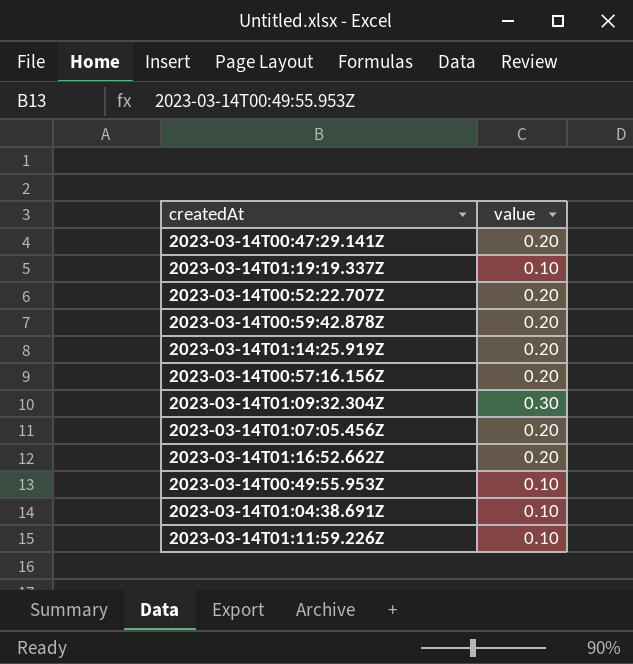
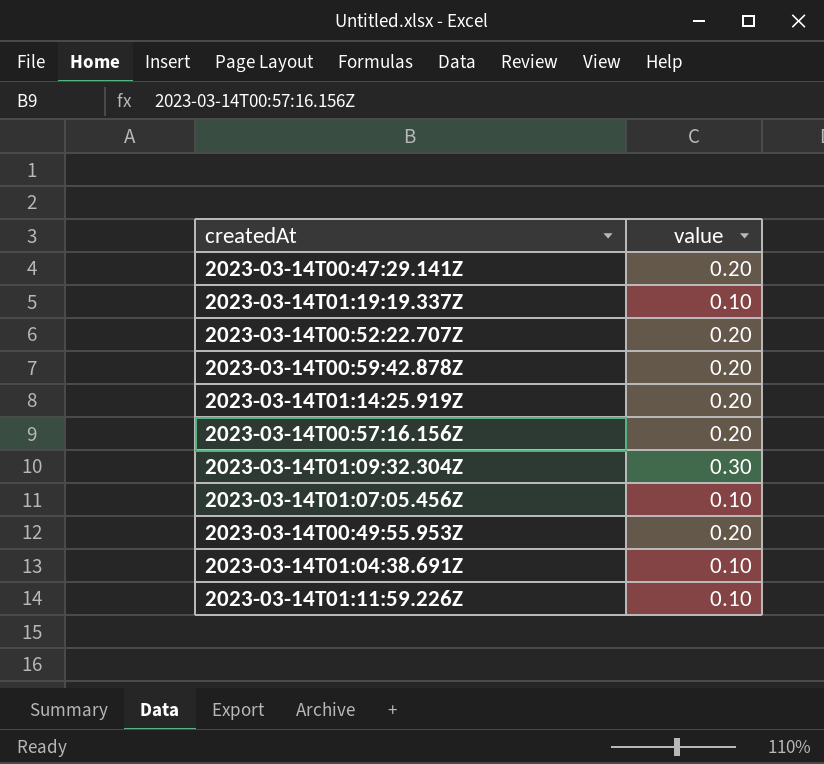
row 2023-03-14T01:16:52.662Z: 0.20 -> none
2023-03-14T01:07:05.456Z | value: 0.20 -> 0.10
2023-03-14T00:49:55.953Z | value: 0.10 -> 0.20

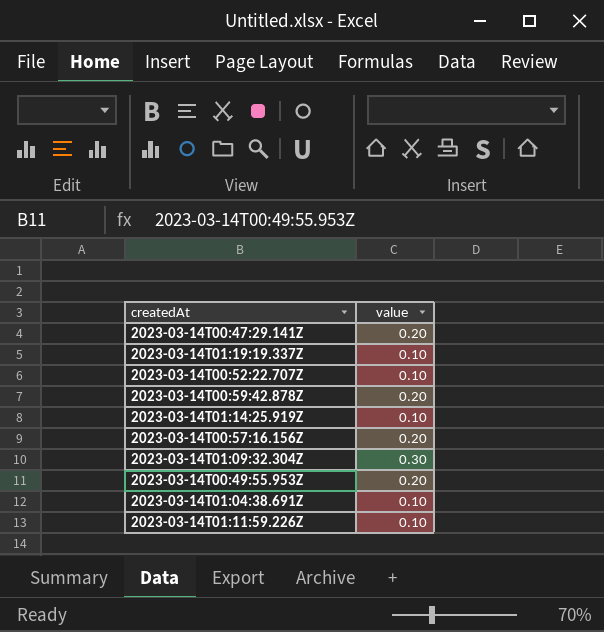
row 2023-03-14T01:07:05.456Z: 0.10 -> none
2023-03-14T00:52:22.707Z | value: 0.20 -> 0.10
2023-03-14T01:14:25.919Z | value: 0.20 -> 0.10

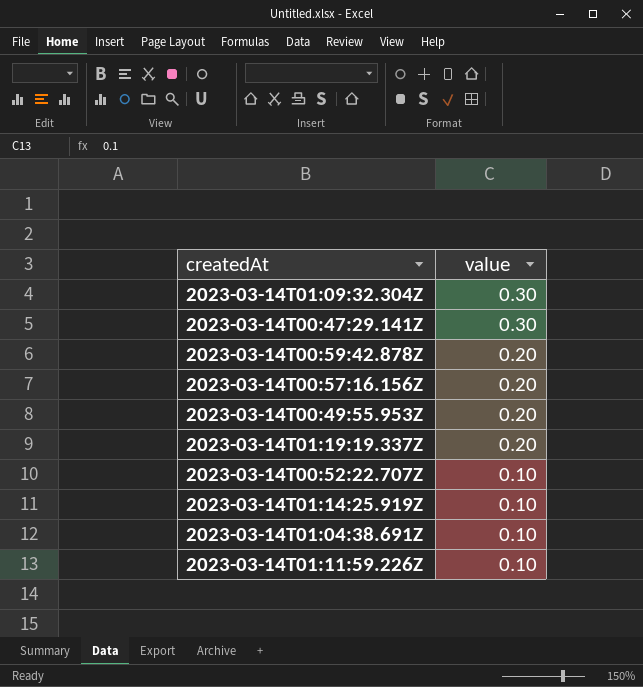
row order: none -> value descending
2023-03-14T00:47:29.141Z | value: 0.20 -> 0.30
2023-03-14T01:19:19.337Z | value: 0.10 -> 0.20

